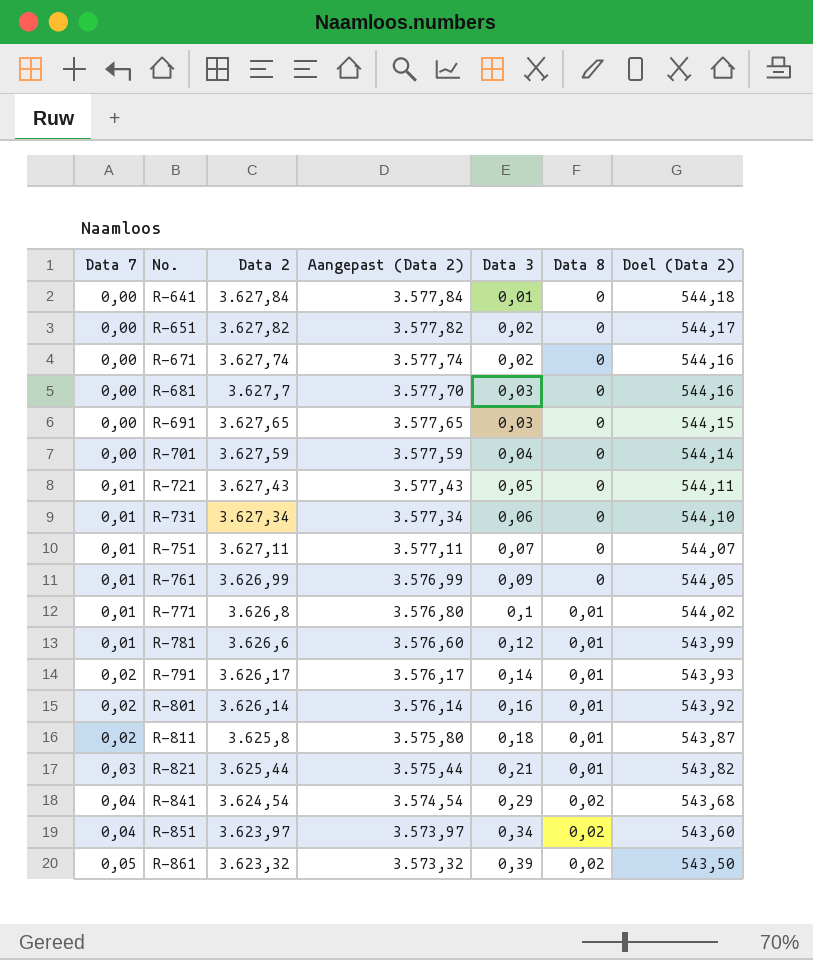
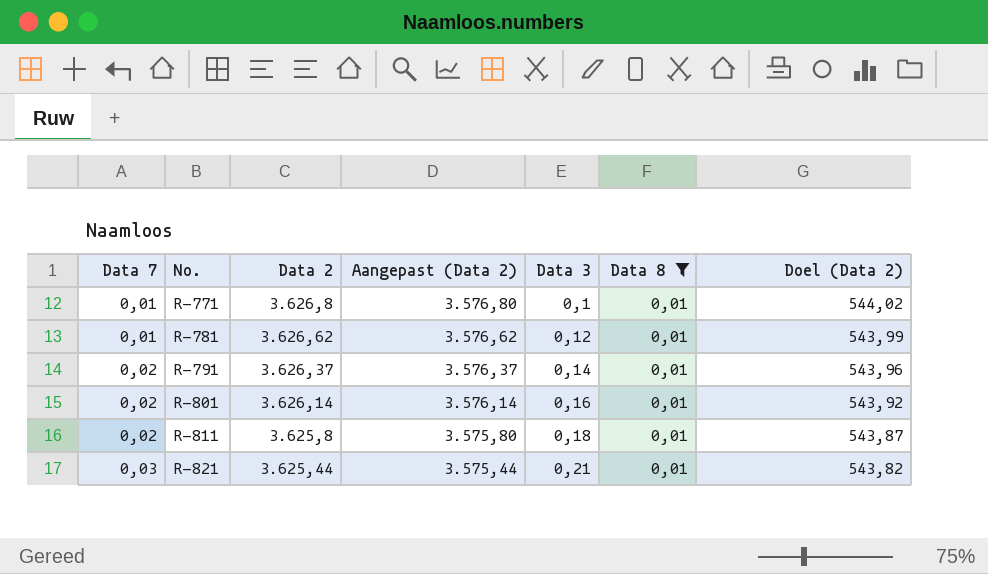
filter: none -> Data 8 = 0,01
R-781 | Data 2: 3.626,6 -> 3.626,62
R-781 | Aangepast (Data 2): 3.576,60 -> 3.576,62
R-791 | Data 2: 3.626,17 -> 3.626,37
R-791 | Aangepast (Data 2): 3.576,17 -> 3.576,37
R-791 | Doel (Data 2): 543,93 -> 543,96

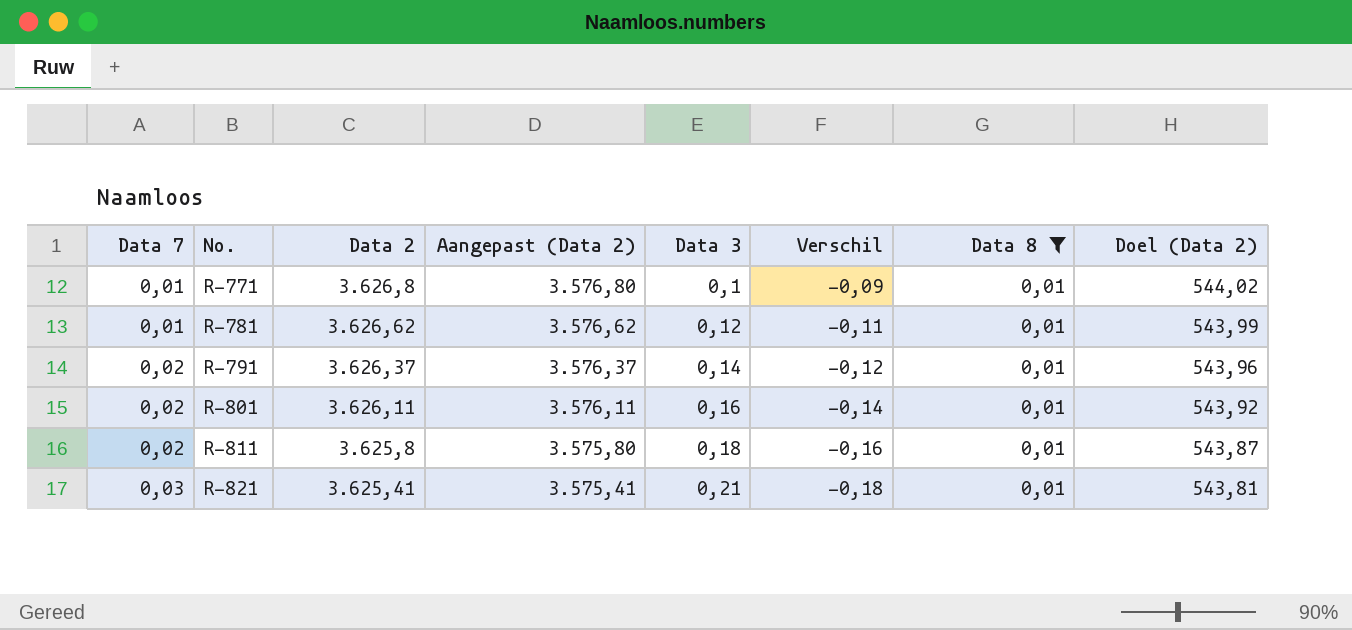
column Verschil | formula: none -> [Data 7] - [Data 3]
R-801 | Data 2: 3.626,14 -> 3.626,11
R-801 | Aangepast (Data 2): 3.576,14 -> 3.576,11
R-821 | Data 2: 3.625,44 -> 3.625,41
R-821 | Aangepast (Data 2): 3.575,44 -> 3.575,41
R-821 | Doel (Data 2): 543,82 -> 543,81

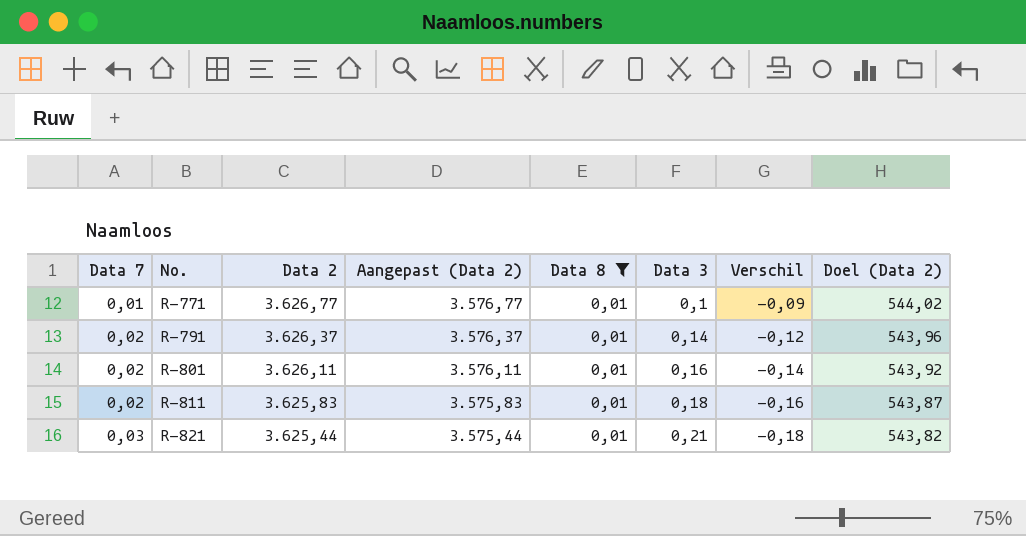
column Data 8 | position: 7 -> 5
row R-781: 0,01 | 3.626,62 | 3.576,62 | 0,12 | -0,11 | 0,01 | 543,99 -> none
R-771 | Data 2: 3.626,8 -> 3.626,77
R-771 | Aangepast (Data 2): 3.576,80 -> 3.576,77
R-811 | Data 2: 3.625,8 -> 3.625,83
R-811 | Aangepast (Data 2): 3.575,80 -> 3.575,83
R-821 | Data 2: 3.625,41 -> 3.625,44
R-821 | Aangepast (Data 2): 3.575,41 -> 3.575,44
R-821 | Doel (Data 2): 543,81 -> 543,82

